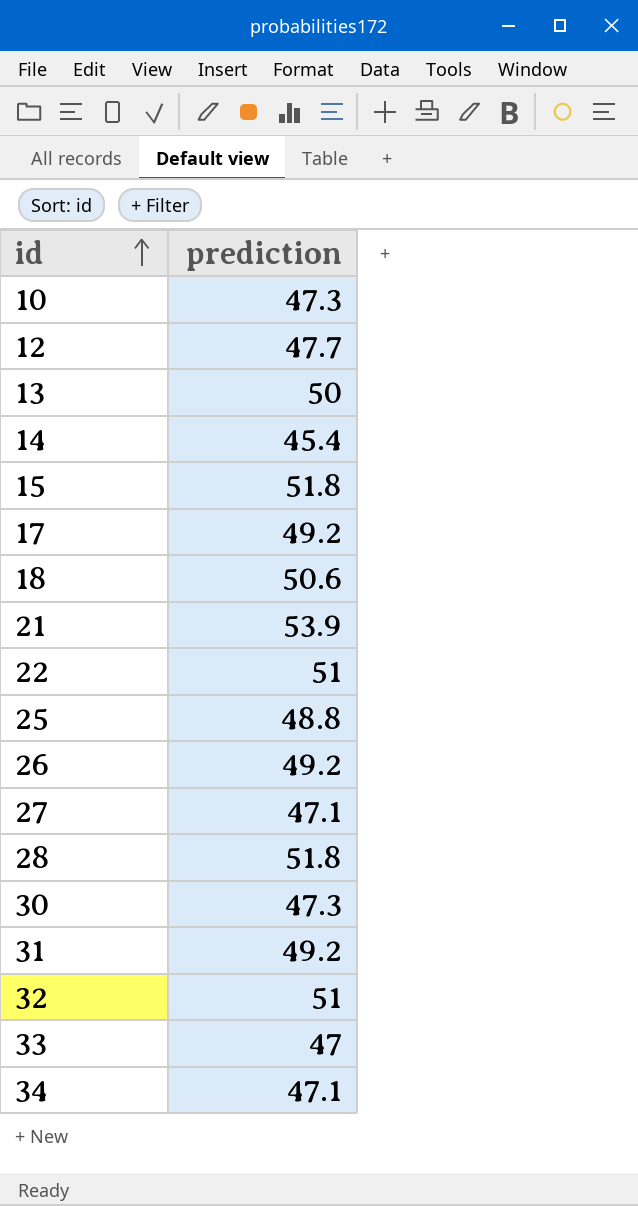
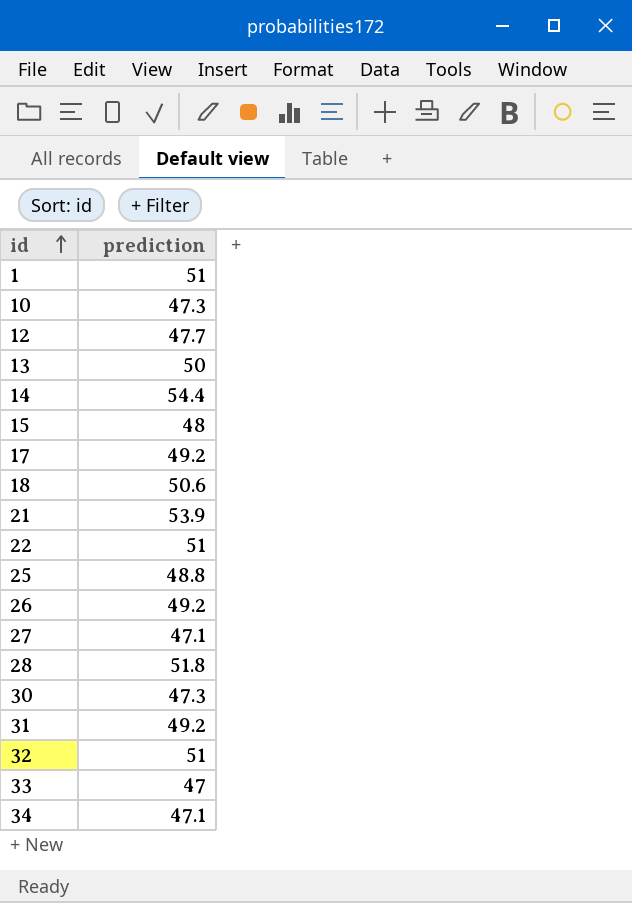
row 1: none -> 51
14 | prediction: 45.4 -> 54.4
15 | prediction: 51.8 -> 48

